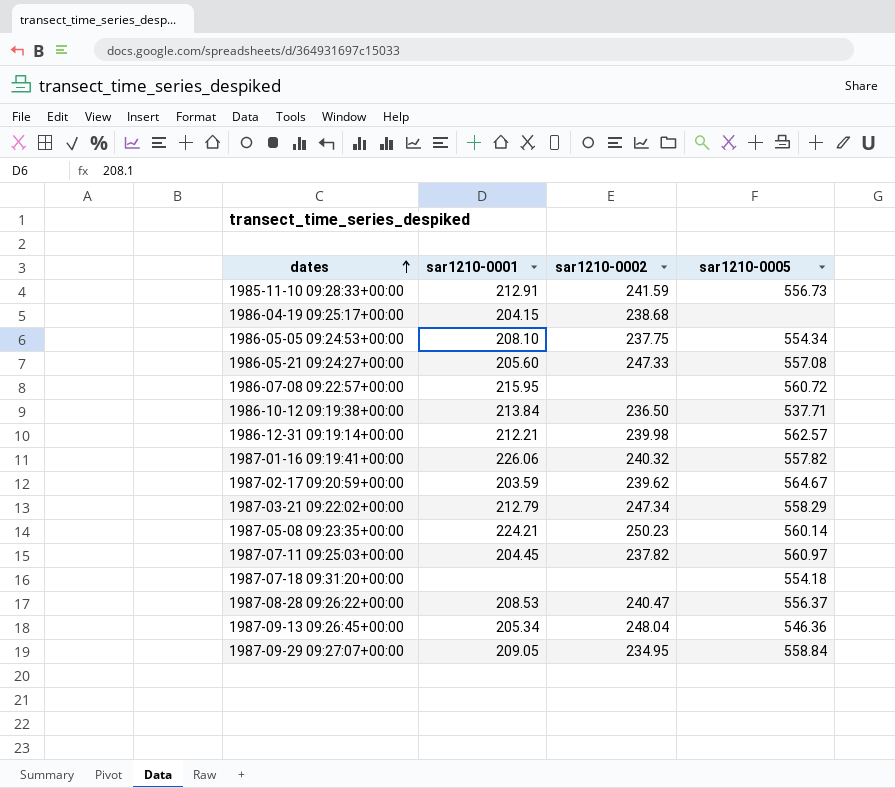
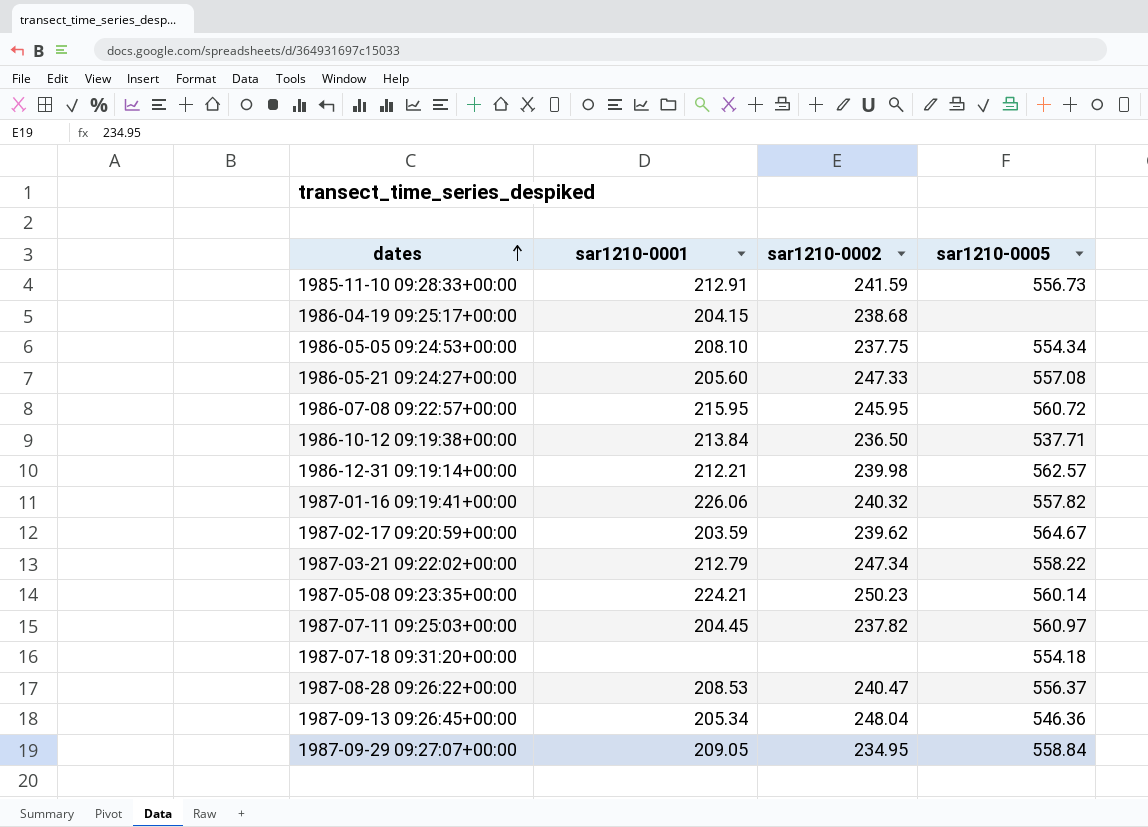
1986-07-08 09:22:57+00:00 | sar1210-0002: none -> 245.95
1987-03-21 09:22:02+00:00 | sar1210-0005: 558.29 -> 558.22

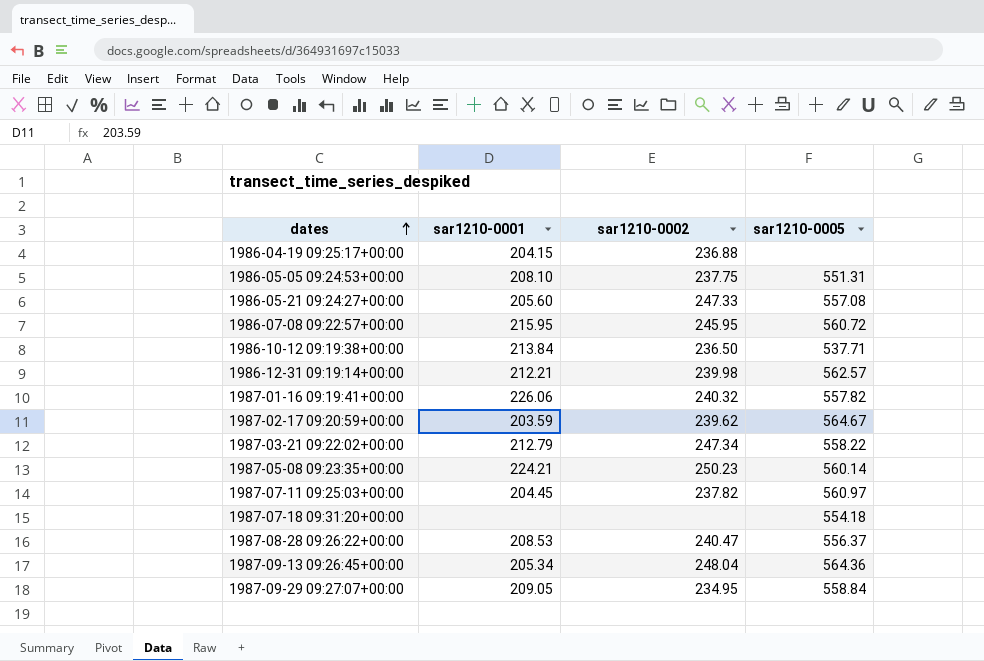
row 1985-11-10 09:28:33+00:00: 212.91 | 241.59 | 556.73 -> none
1986-04-19 09:25:17+00:00 | sar1210-0002: 238.68 -> 236.88
1986-05-05 09:24:53+00:00 | sar1210-0005: 554.34 -> 551.31
1987-09-13 09:26:45+00:00 | sar1210-0005: 546.36 -> 564.36

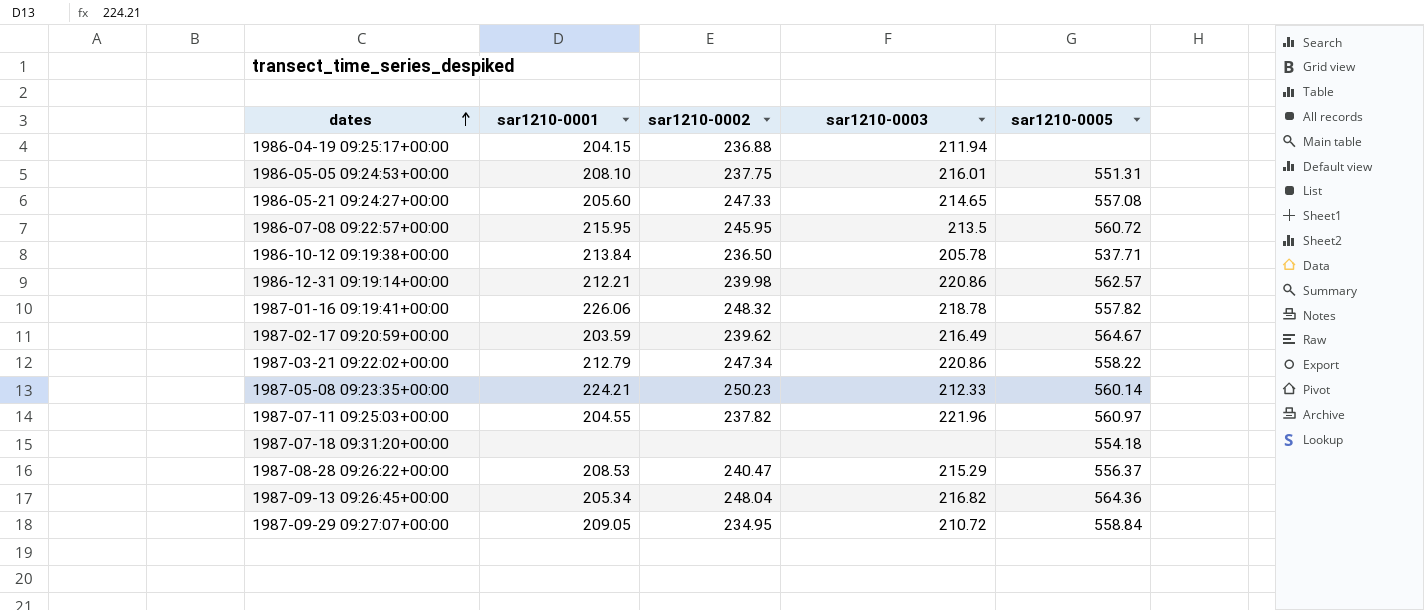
column sar1210-0003 | position: none -> 4
1987-01-16 09:19:41+00:00 | sar1210-0002: 240.32 -> 248.32
1987-07-11 09:25:03+00:00 | sar1210-0001: 204.45 -> 204.55

